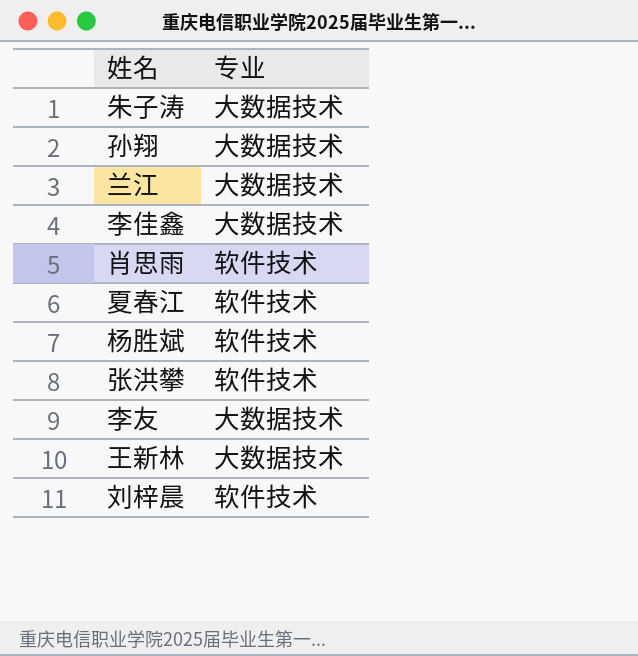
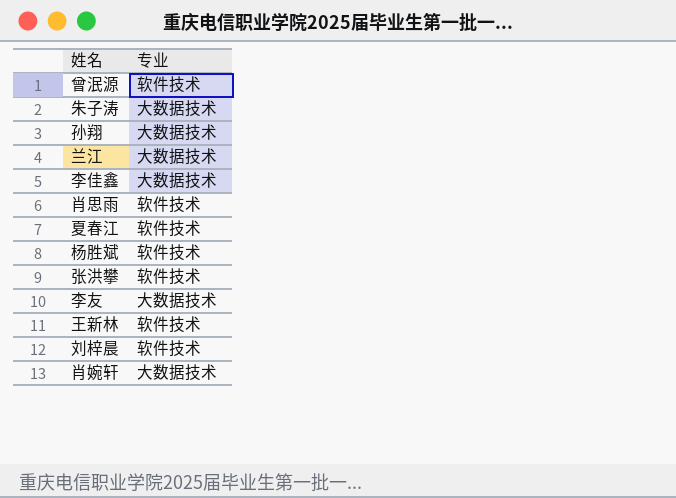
row 曾泯源: none -> 软件技术
王新林 | 专业: 大数据技术 -> 软件技术
row 肖婉轩: none -> 大数据技术

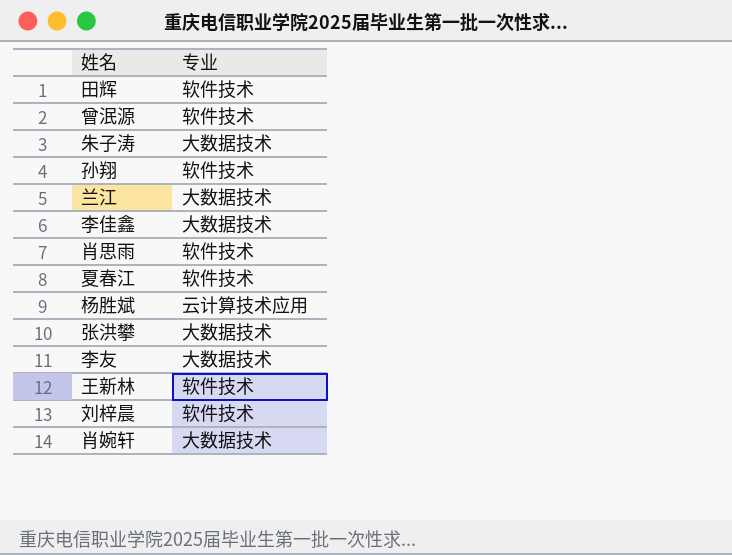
row 田辉: none -> 软件技术
孙翔 | 专业: 大数据技术 -> 软件技术
杨胜斌 | 专业: 软件技术 -> 云计算技术应用
张洪攀 | 专业: 软件技术 -> 大数据技术

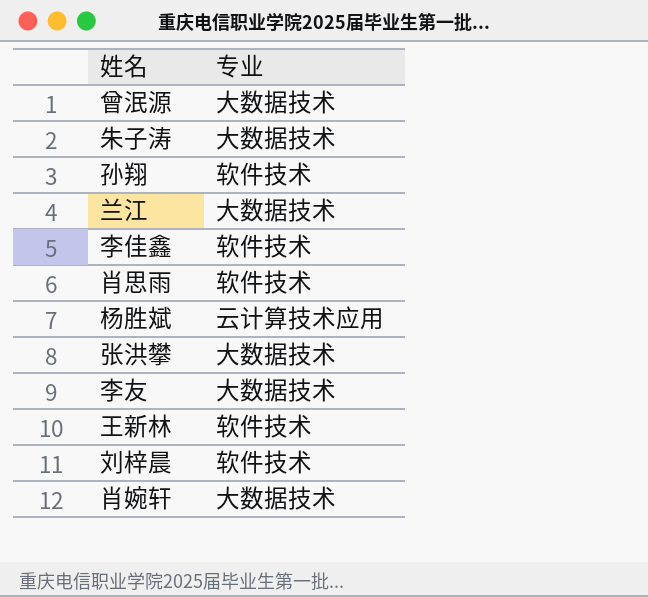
row 田辉: 软件技术 -> none
row 夏春江: 软件技术 -> none
曾泯源 | 专业: 软件技术 -> 大数据技术
李佳鑫 | 专业: 大数据技术 -> 软件技术

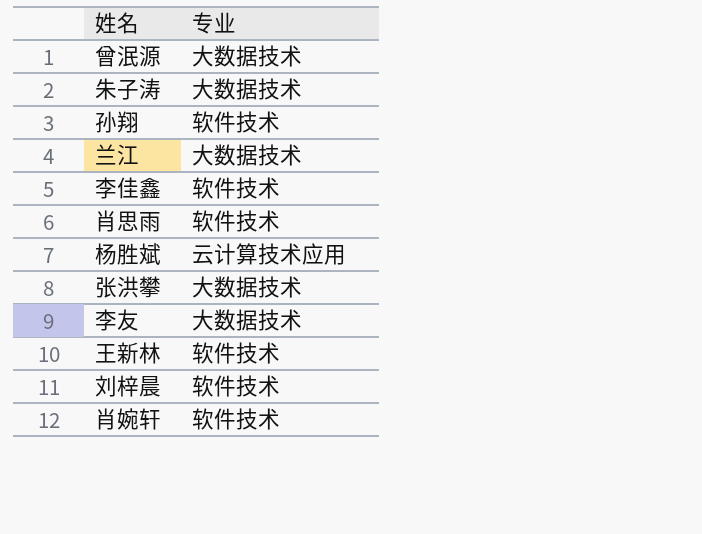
肖婉轩 | 专业: 大数据技术 -> 软件技术

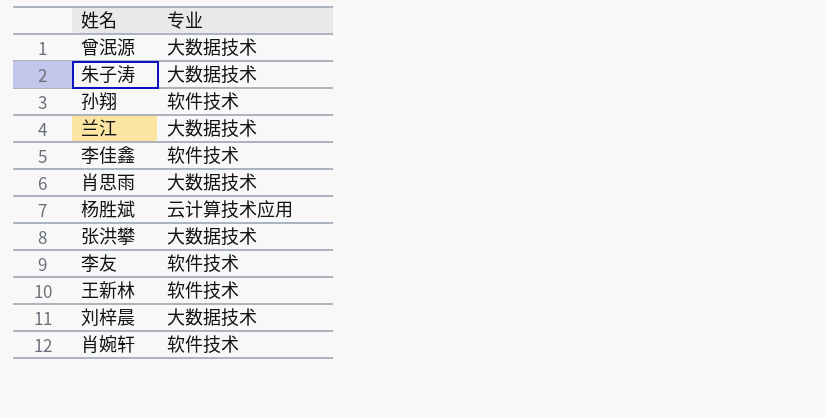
肖思雨 | 专业: 软件技术 -> 大数据技术
李友 | 专业: 大数据技术 -> 软件技术
刘梓晨 | 专业: 软件技术 -> 大数据技术

